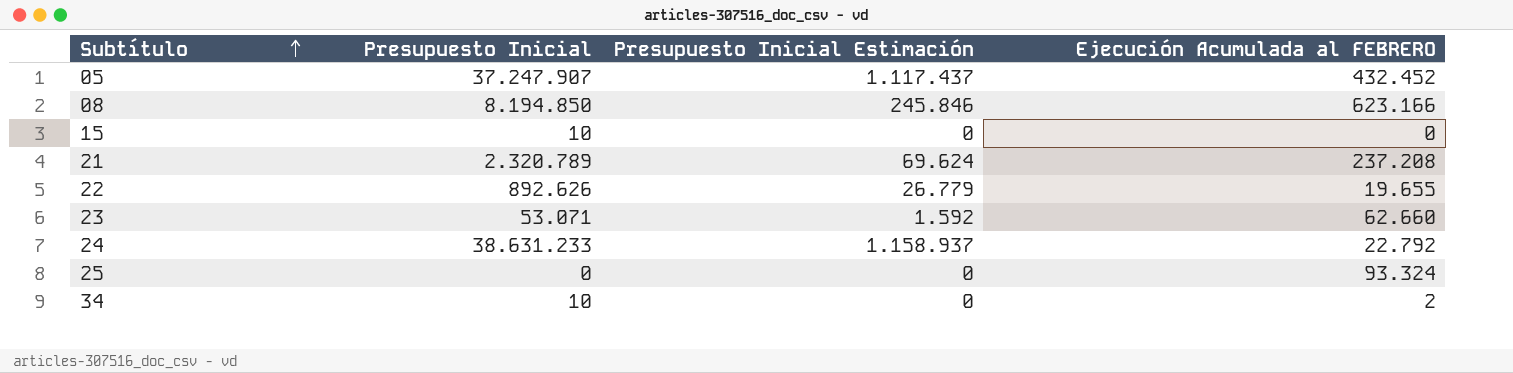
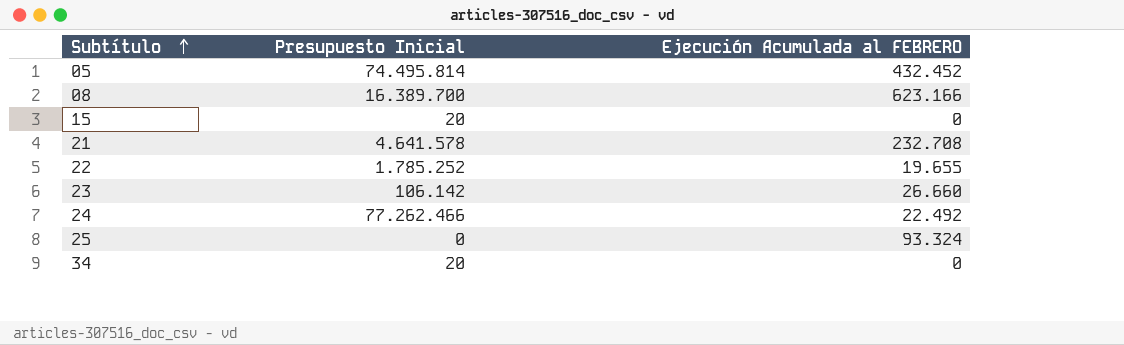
column Presupuesto Inicial Estimación | formula: [Presupuesto Inicial] * 0,03 -> none
05 | Presupuesto Inicial: 37.247.907 -> 74.495.814
08 | Presupuesto Inicial: 8.194.850 -> 16.389.700
15 | Presupuesto Inicial: 10 -> 20
21 | Presupuesto Inicial: 2.320.789 -> 4.641.578
21 | Ejecución Acumulada al FEBRERO: 237.208 -> 232.708
22 | Presupuesto Inicial: 892.626 -> 1.785.252
23 | Presupuesto Inicial: 53.071 -> 106.142
23 | Ejecución Acumulada al FEBRERO: 62.660 -> 26.660
24 | Presupuesto Inicial: 38.631.233 -> 77.262.466
24 | Ejecución Acumulada al FEBRERO: 22.792 -> 22.492
34 | Presupuesto Inicial: 10 -> 20
34 | Ejecución Acumulada al FEBRERO: 2 -> 0

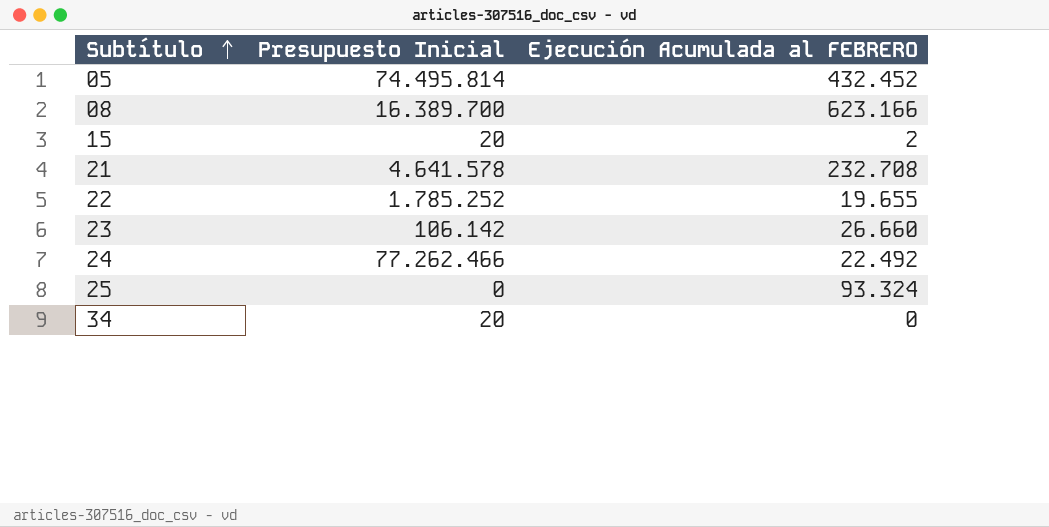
15 | Ejecución Acumulada al FEBRERO: 0 -> 2

